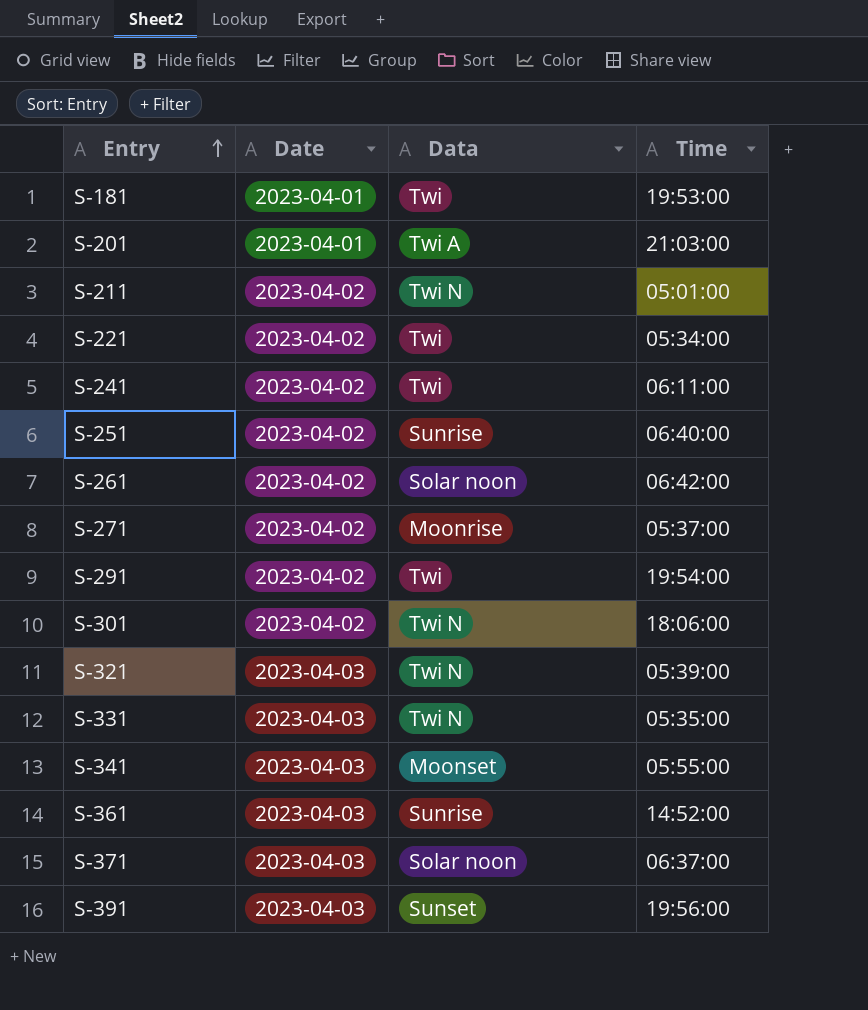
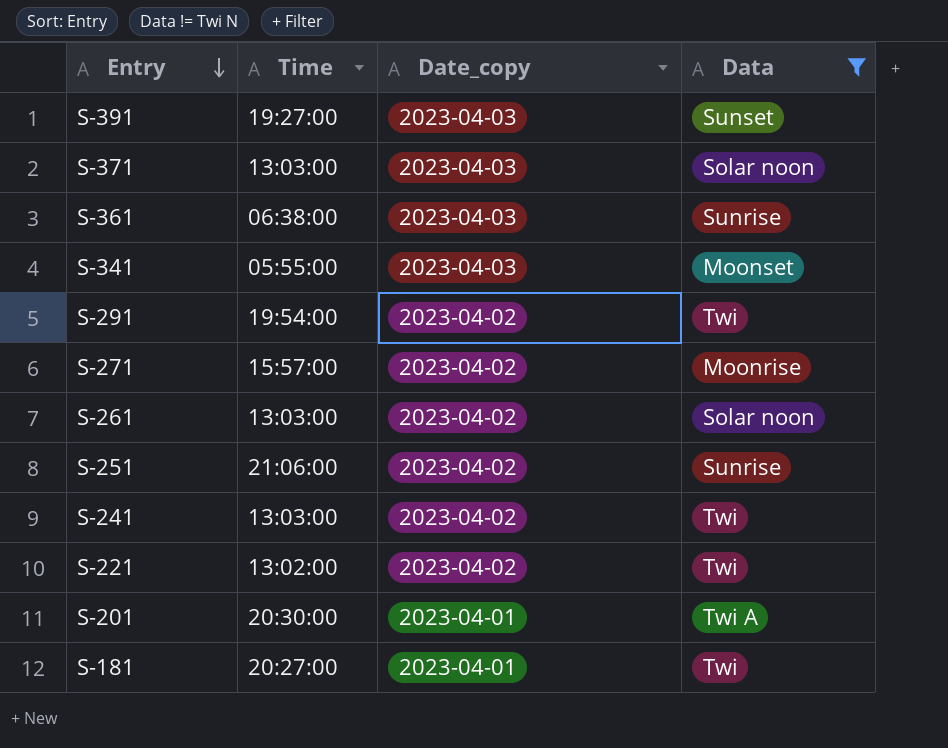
filter: none -> Data != Twi N
row order: Entry ascending -> Entry descending
column Time | position: 4 -> 2
column name: Date -> Date_copy
S-391 | Time: 19:56:00 -> 19:27:00
S-371 | Time: 06:37:00 -> 13:03:00
S-361 | Time: 14:52:00 -> 06:38:00
S-271 | Time: 05:37:00 -> 15:57:00
S-261 | Time: 06:42:00 -> 13:03:00
S-251 | Time: 06:40:00 -> 21:06:00
S-241 | Time: 06:11:00 -> 13:03:00
S-221 | Time: 05:34:00 -> 13:02:00
S-201 | Time: 21:03:00 -> 20:30:00
S-181 | Time: 19:53:00 -> 20:27:00

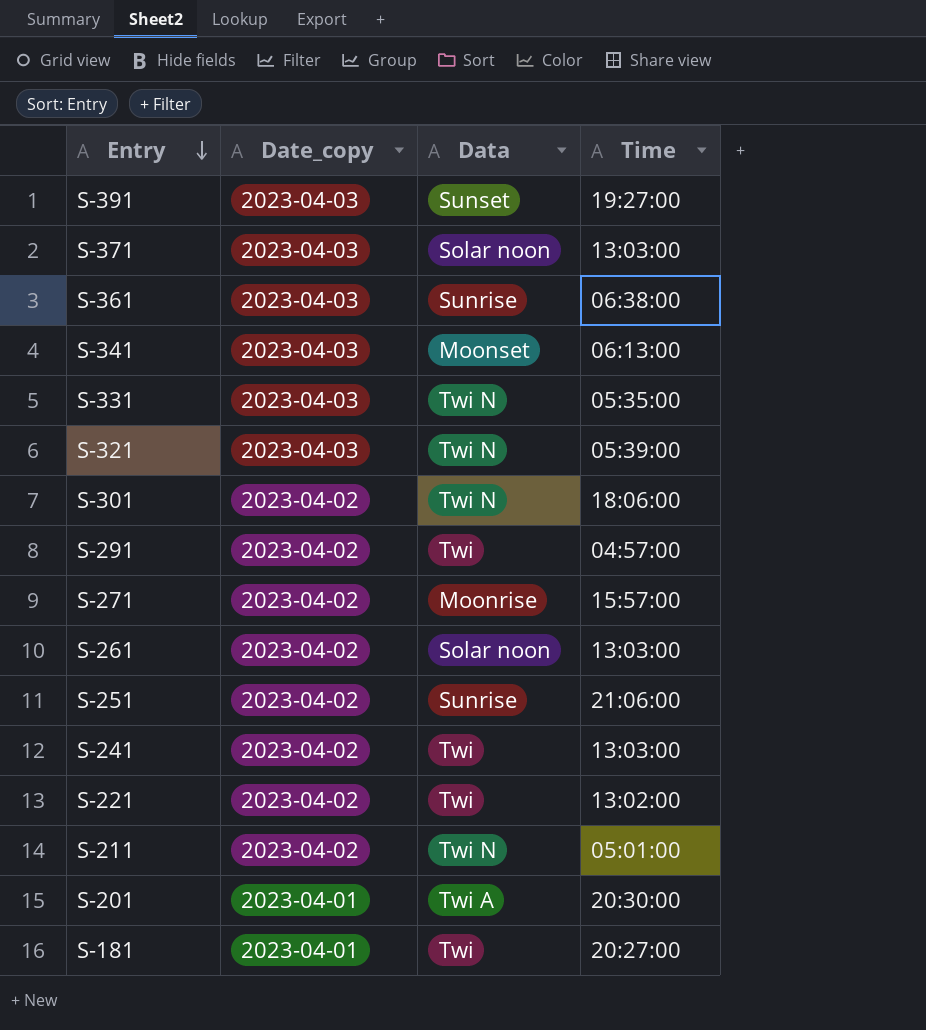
filter: Data != Twi N -> none
column Time | position: 2 -> 4
S-341 | Time: 05:55:00 -> 06:13:00
S-291 | Time: 19:54:00 -> 04:57:00

